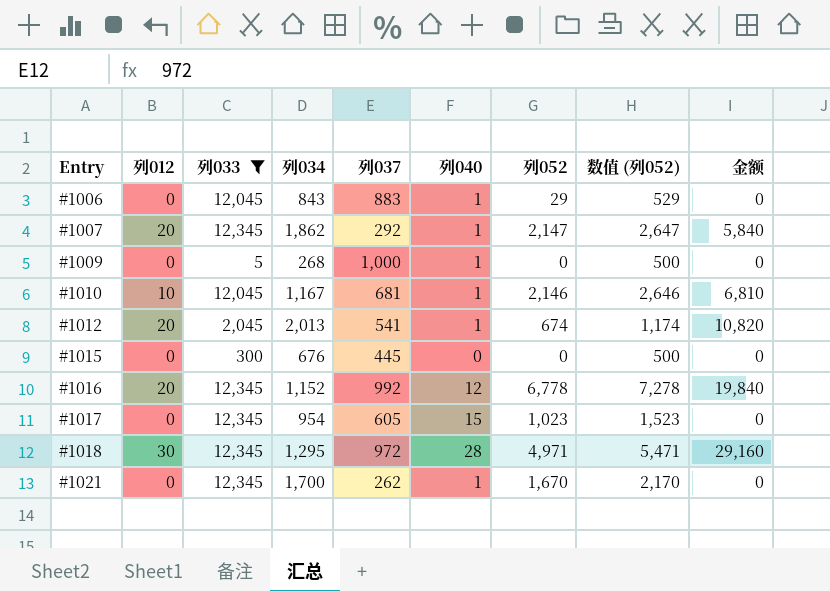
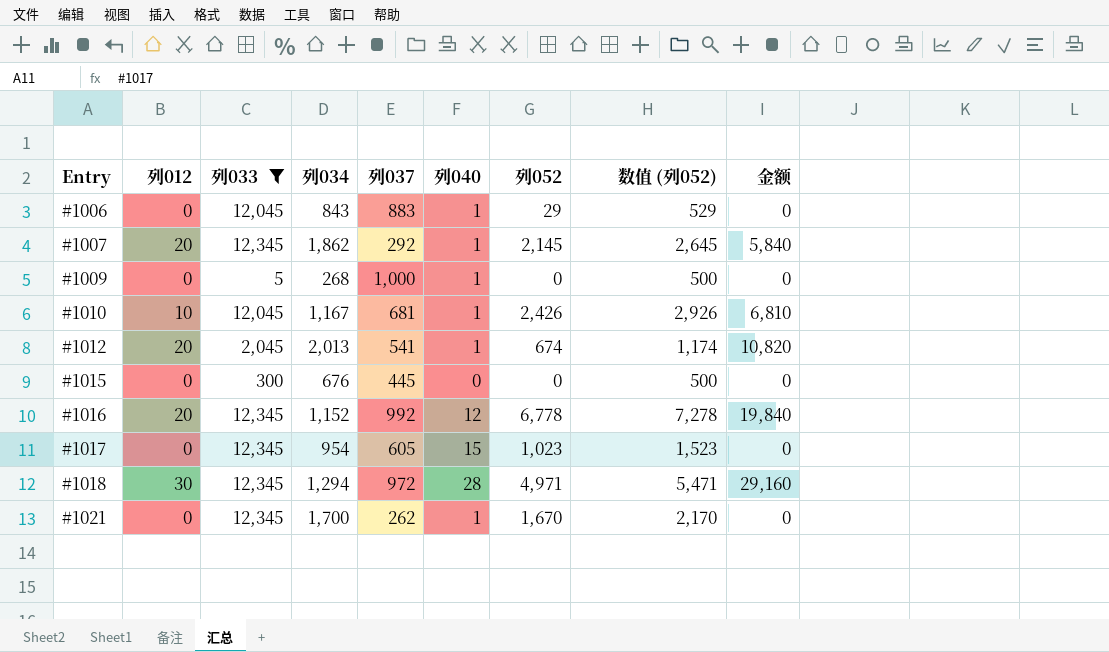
#1007 | 列052: 2,147 -> 2,145
#1007 | 数值 (列052): 2,647 -> 2,645
#1010 | 列052: 2,146 -> 2,426
#1010 | 数值 (列052): 2,646 -> 2,926
#1018 | 列034: 1,295 -> 1,294

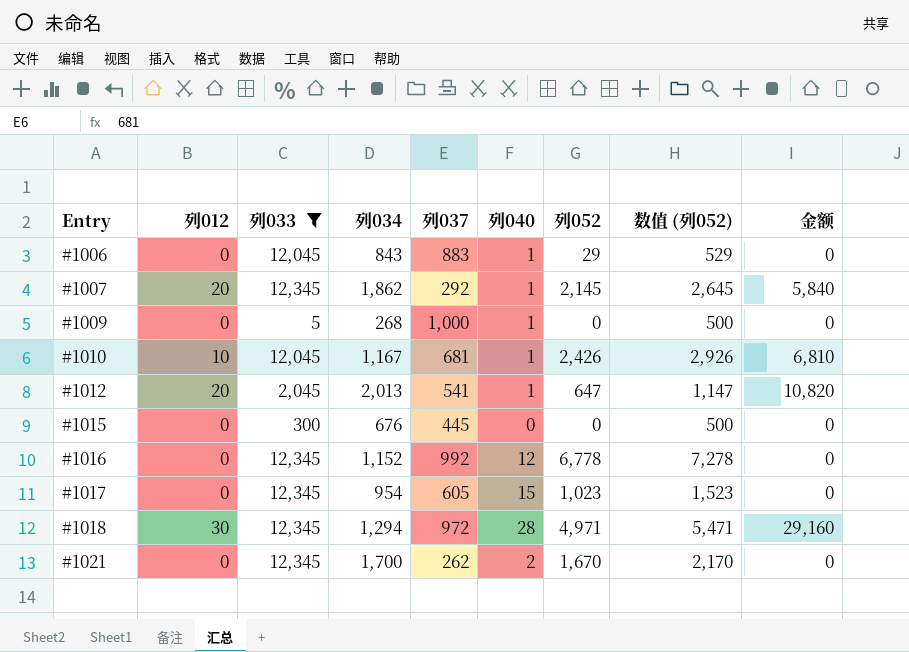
#1012 | 列052: 674 -> 647
#1012 | 数值 (列052): 1,174 -> 1,147
#1016 | 列012: 20 -> 0
#1016 | 金额: 19,840 -> 0
#1021 | 列040: 1 -> 2

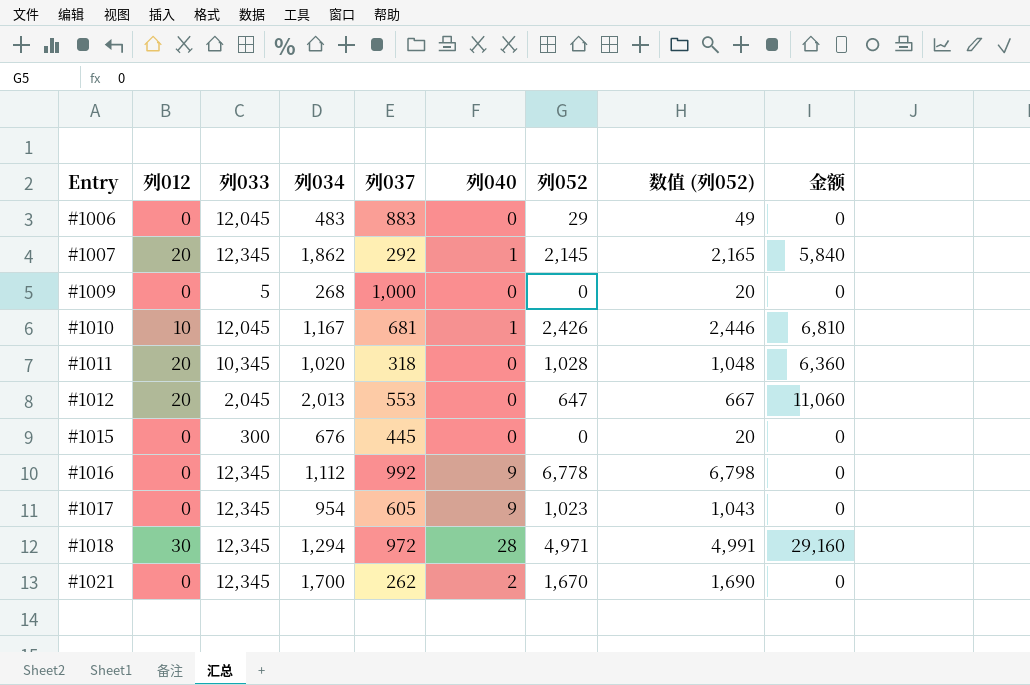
filter: 列033 != 10,345 -> none
column 数值 (列052) | formula: [列052] + 500 -> [列052] + 20
#1006 | 列034: 843 -> 483
#1006 | 列040: 1 -> 0
#1009 | 列040: 1 -> 0
#1012 | 列037: 541 -> 553
#1012 | 列040: 1 -> 0
#1012 | 金额: 10,820 -> 11,060
#1016 | 列034: 1,152 -> 1,112
#1016 | 列040: 12 -> 9
#1017 | 列040: 15 -> 9

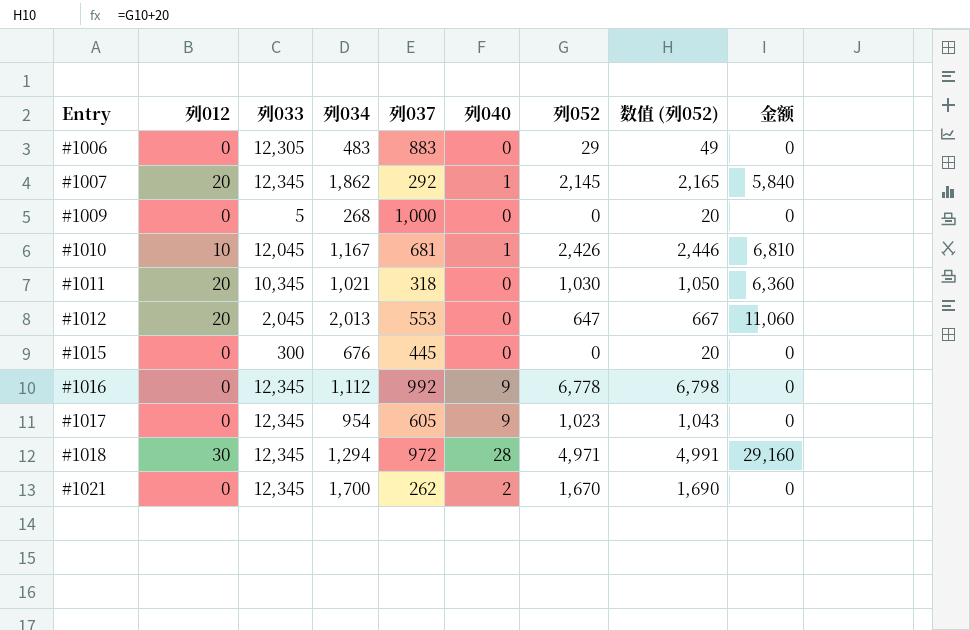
#1006 | 列033: 12,045 -> 12,305
#1011 | 列034: 1,020 -> 1,021
#1011 | 列052: 1,028 -> 1,030
#1011 | 数值 (列052): 1,048 -> 1,050

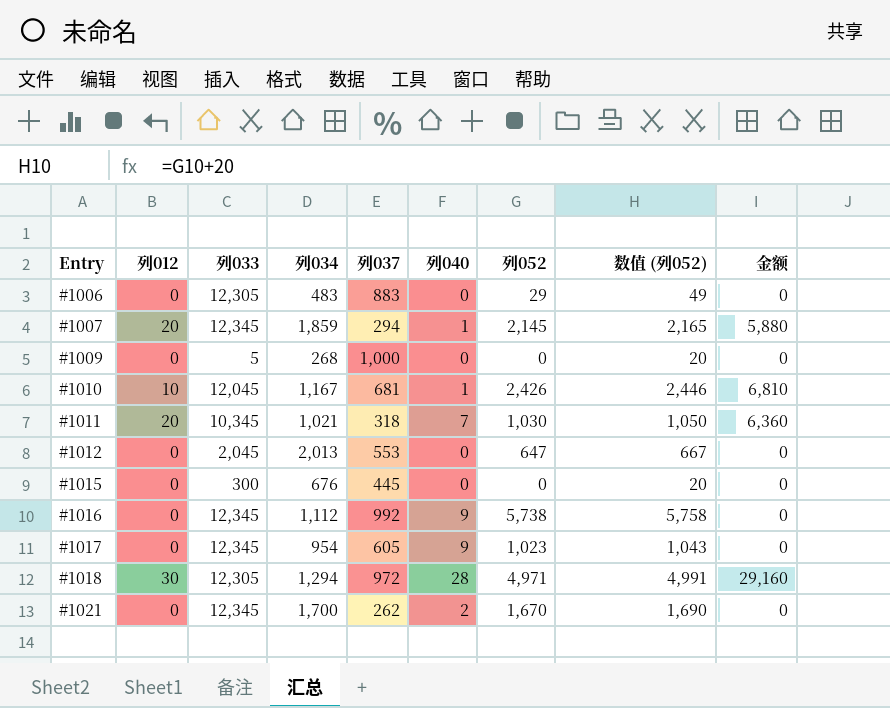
#1007 | 列034: 1,862 -> 1,859
#1007 | 列037: 292 -> 294
#1007 | 金额: 5,840 -> 5,880
#1011 | 列040: 0 -> 7
#1012 | 列012: 20 -> 0
#1012 | 金额: 11,060 -> 0
#1016 | 列052: 6,778 -> 5,738
#1016 | 数值 (列052): 6,798 -> 5,758
#1018 | 列033: 12,345 -> 12,305

